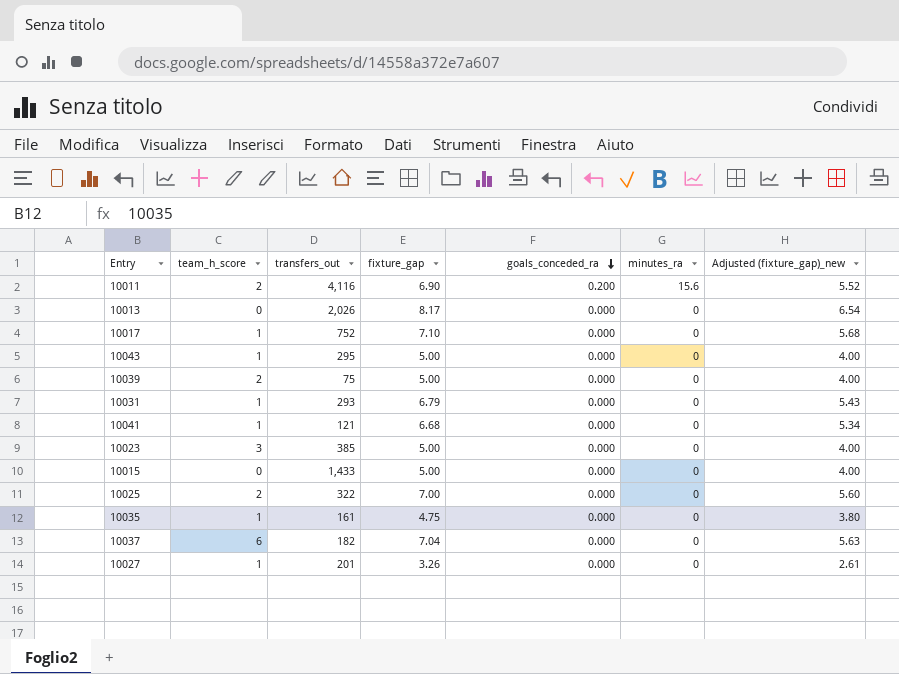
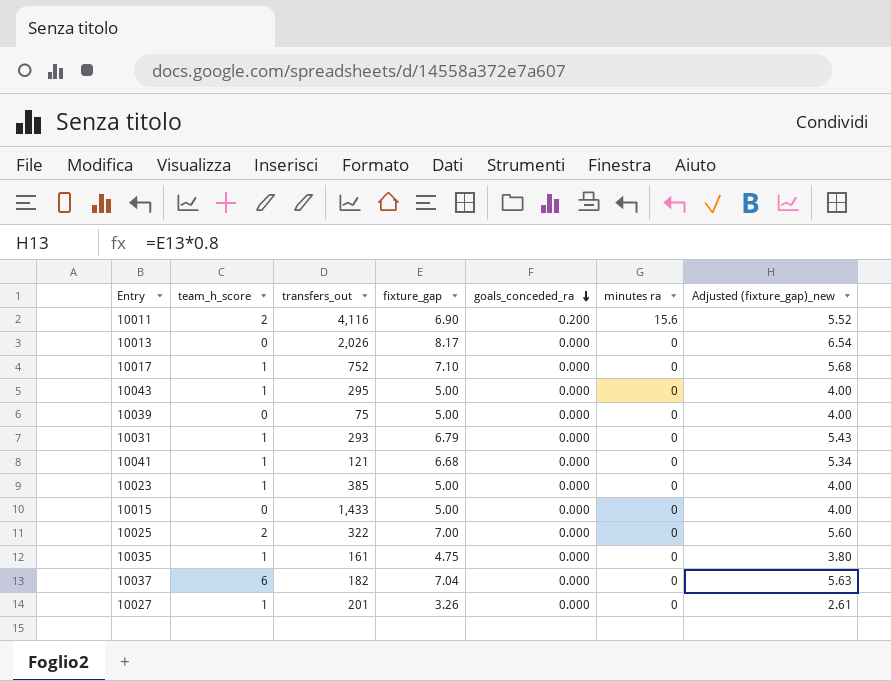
column name: minutes_ra -> minutes ra
10039 | team_h_score: 2 -> 0
10023 | team_h_score: 3 -> 1

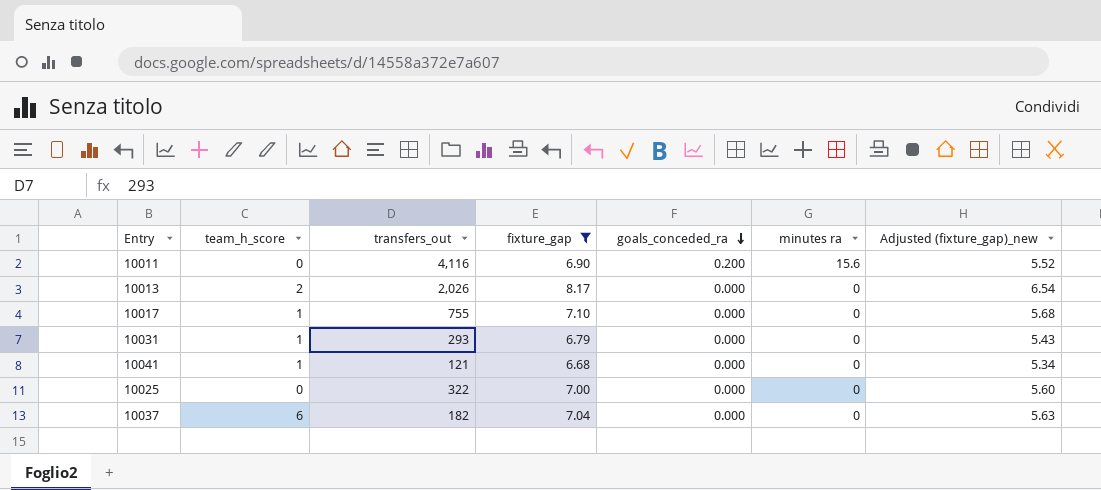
filter: none -> fixture_gap >= 6.68
10011 | team_h_score: 2 -> 0
10013 | team_h_score: 0 -> 2
10017 | transfers_out: 752 -> 755
10025 | team_h_score: 2 -> 0

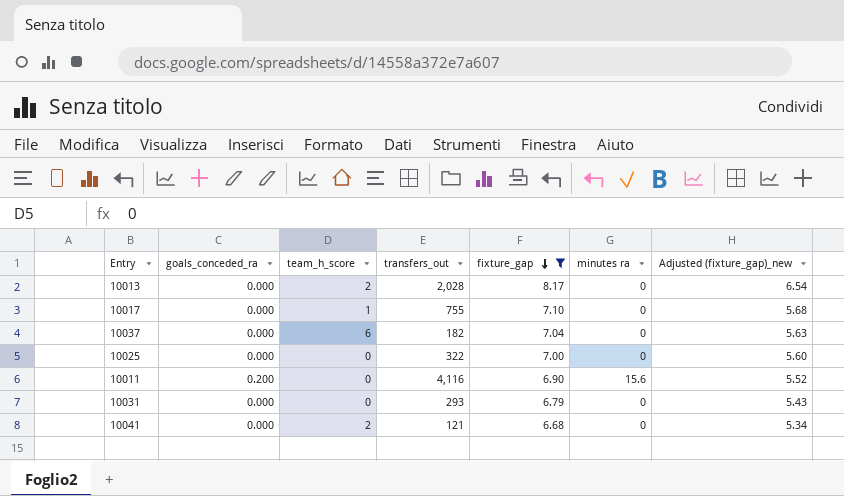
row order: goals_conceded_ra descending -> fixture_gap descending
column goals_conceded_ra | position: 5 -> 2
10013 | transfers_out: 2,026 -> 2,028
10031 | team_h_score: 1 -> 0
10041 | team_h_score: 1 -> 2

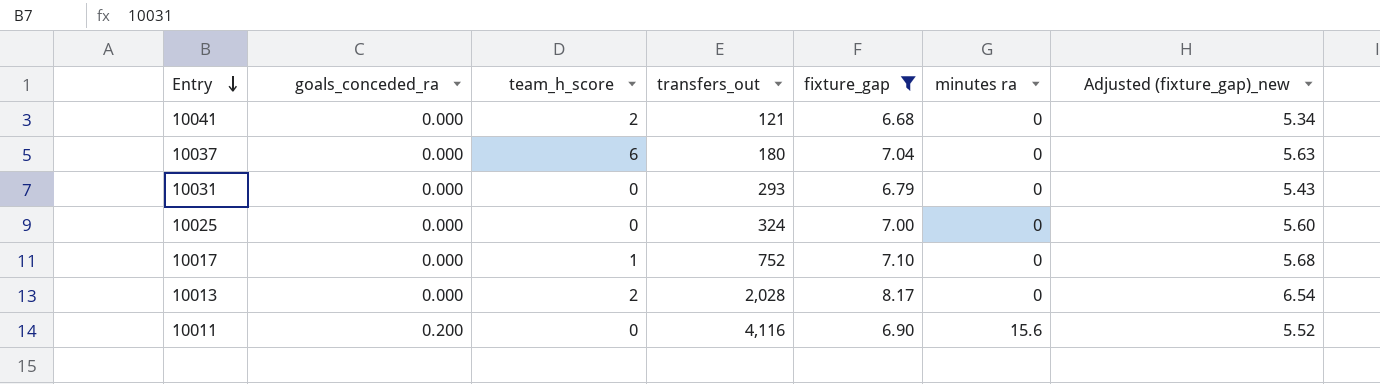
row order: fixture_gap descending -> Entry descending
10037 | transfers_out: 182 -> 180
10025 | transfers_out: 322 -> 324
10017 | transfers_out: 755 -> 752

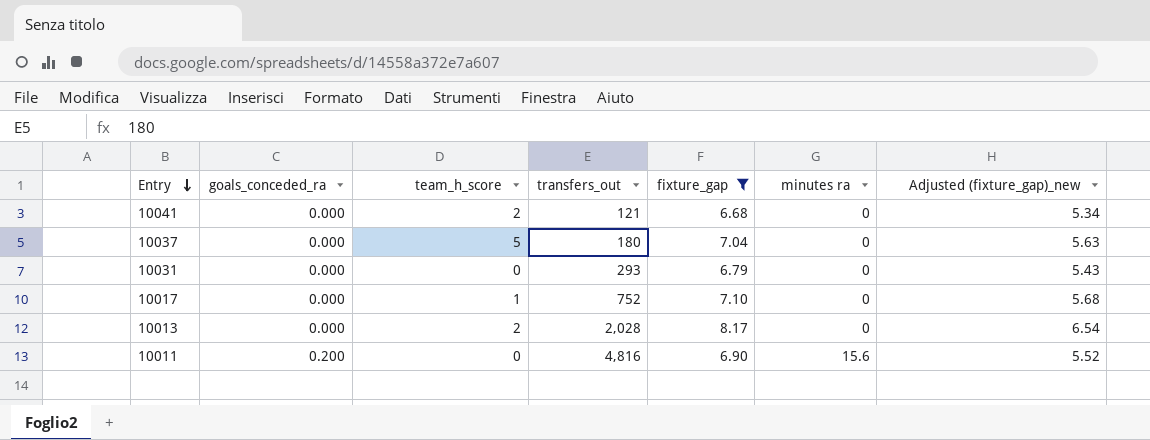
row 10025: 0.000 | 0 | 324 | 7.00 | 0 | 5.60 -> none
10037 | team_h_score: 6 -> 5
10011 | transfers_out: 4,116 -> 4,816

